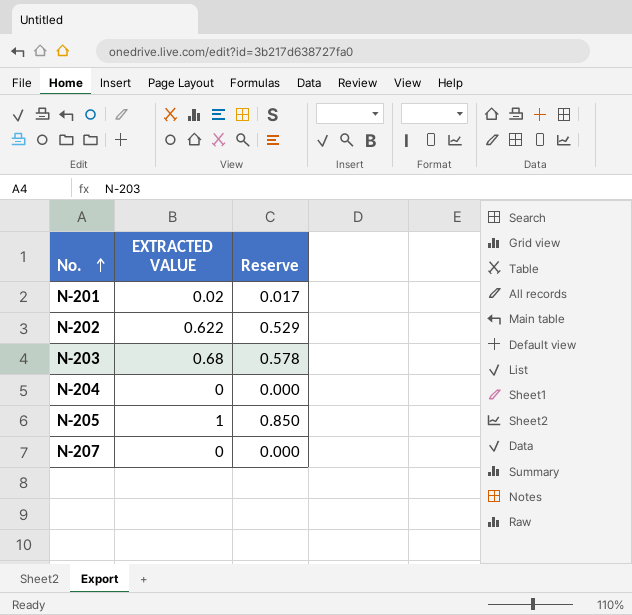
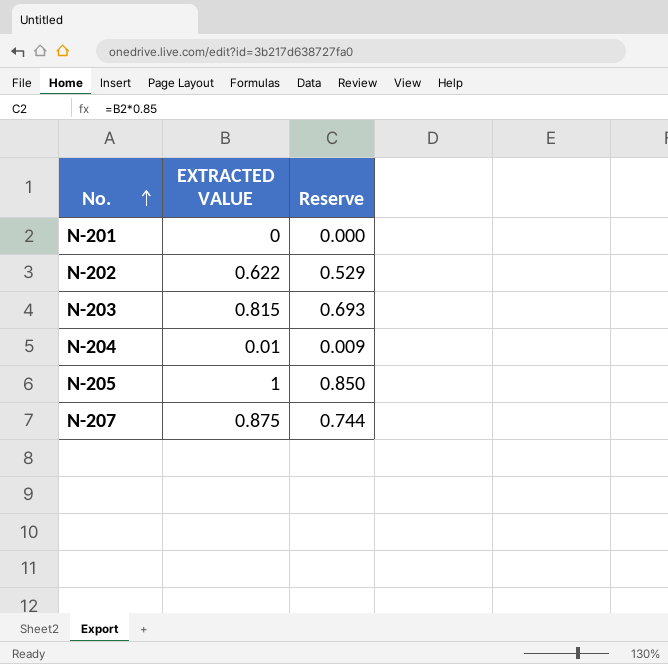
N-201 | EXTRACTED VALUE: 0.02 -> 0
N-201 | Reserve: 0.017 -> 0.000
N-203 | EXTRACTED VALUE: 0.68 -> 0.815
N-203 | Reserve: 0.578 -> 0.693
N-204 | EXTRACTED VALUE: 0 -> 0.01
N-204 | Reserve: 0.000 -> 0.009
N-207 | EXTRACTED VALUE: 0 -> 0.875
N-207 | Reserve: 0.000 -> 0.744

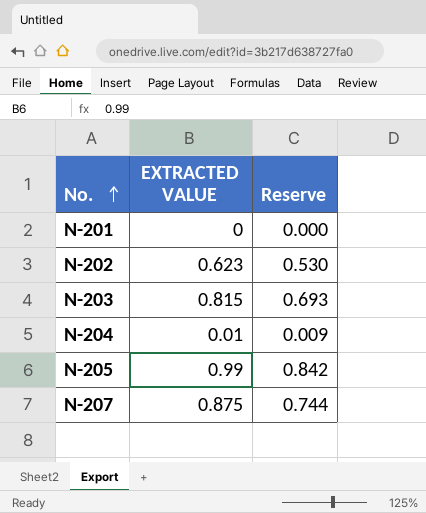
N-202 | EXTRACTED VALUE: 0.622 -> 0.623
N-202 | Reserve: 0.529 -> 0.530
N-205 | EXTRACTED VALUE: 1 -> 0.99
N-205 | Reserve: 0.850 -> 0.842

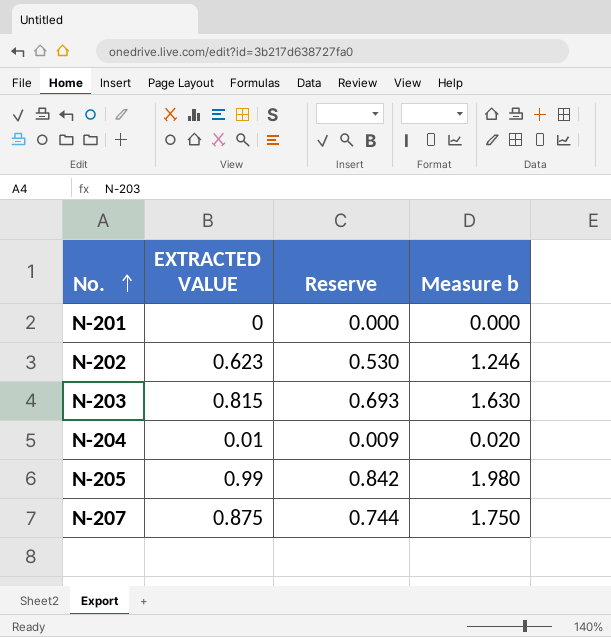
column Measure b | formula: none -> [EXTRACTED VALUE] * 2

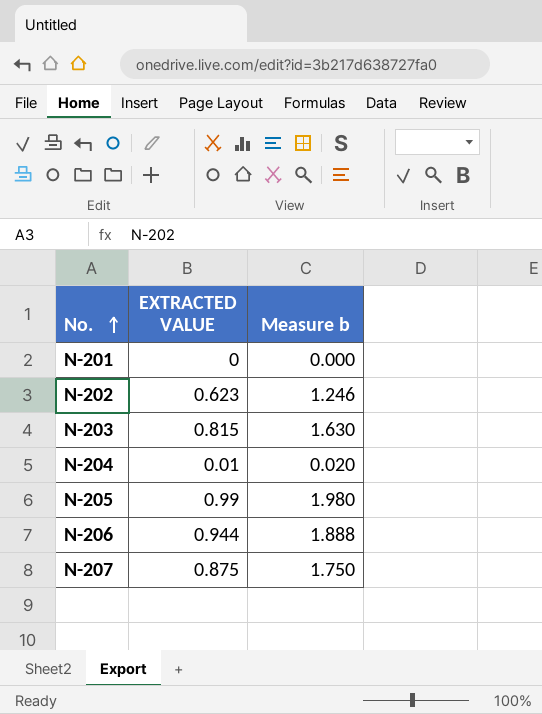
column Reserve | formula: [EXTRACTED VALUE] * 0.85 -> none
row N-206: none -> 0.944 | 1.888

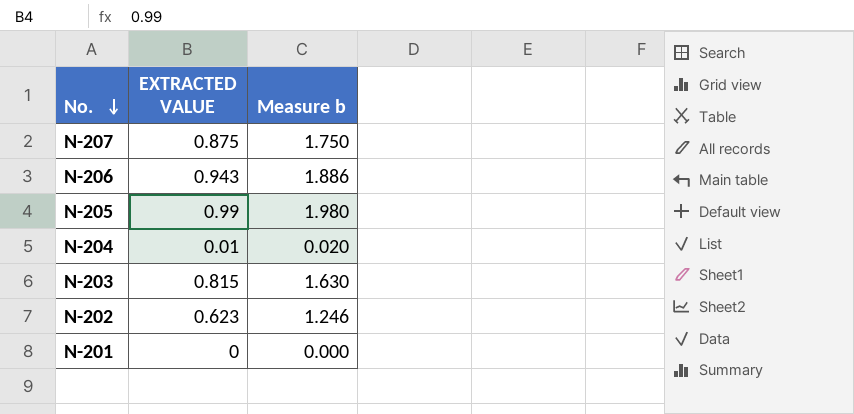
row order: No. ascending -> No. descending
N-206 | EXTRACTED VALUE: 0.944 -> 0.943
N-206 | Measure b: 1.888 -> 1.886

